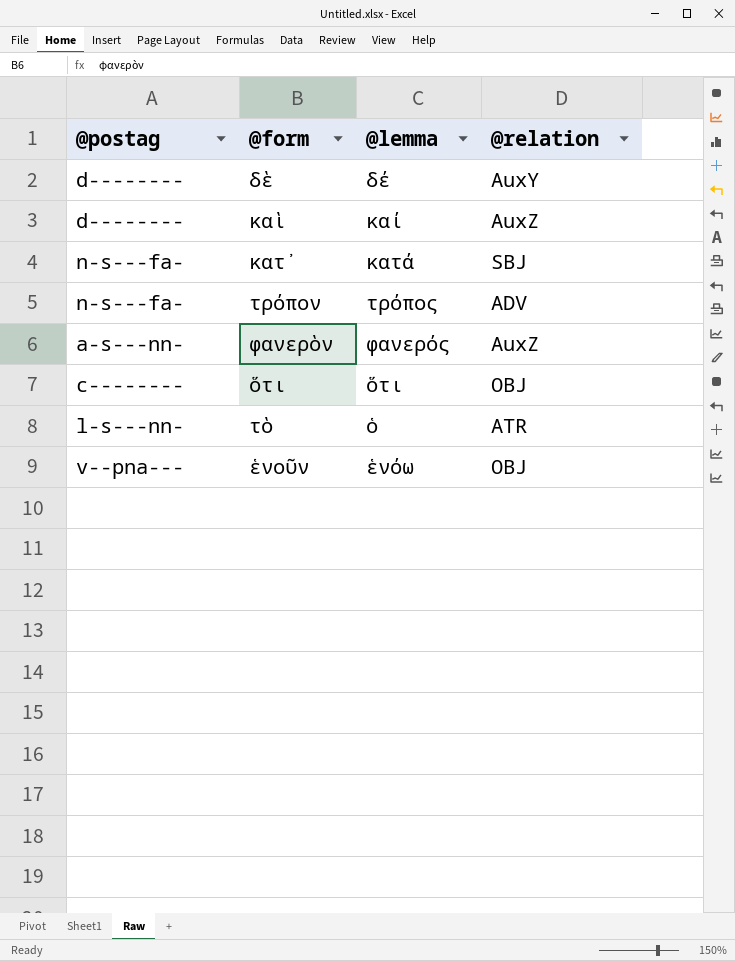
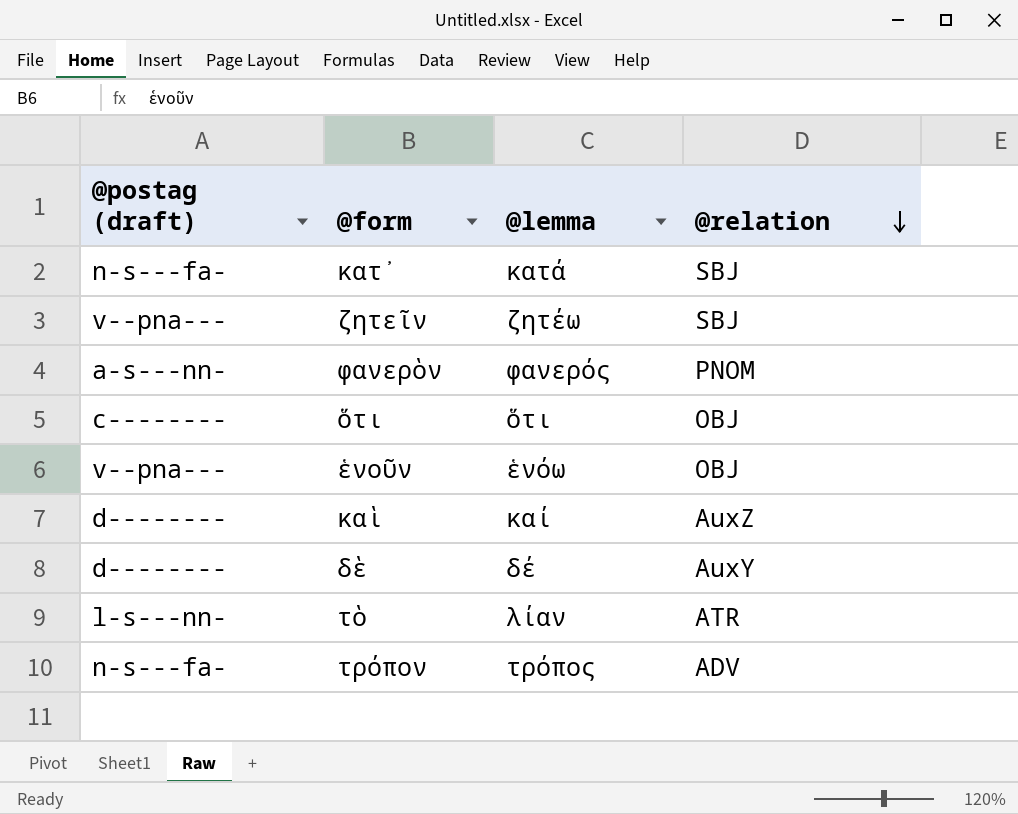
row order: none -> @relation descending
column name: @postag -> @postag (draft)
row ζητεῖν: none -> v--pna--- | ζητέω | SBJ
φανερὸν | @relation: AuxZ -> PNOM
τὸ | @lemma: ὁ -> λίαν

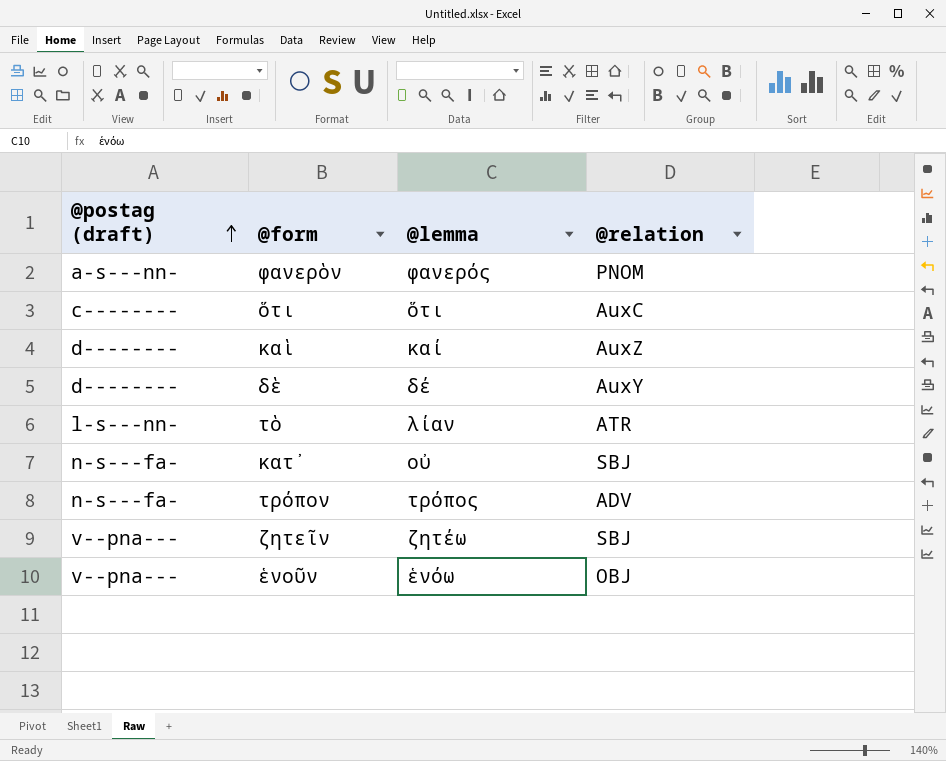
row order: @relation descending -> @postag (draft) ascending
ὅτι | @relation: OBJ -> AuxC
κατ᾽ | @lemma: κατά -> οὐ

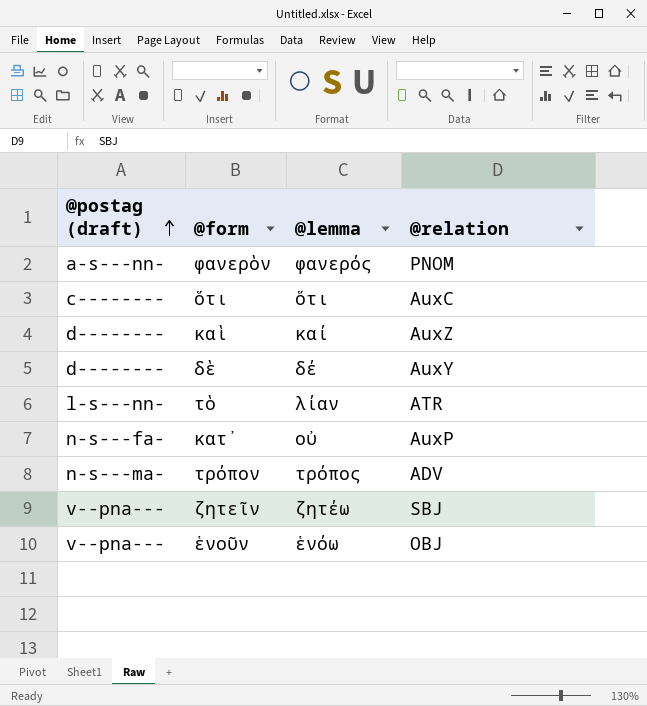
κατ᾽ | @relation: SBJ -> AuxP
τρόπον | @postag (draft): n-s---fa- -> n-s---ma-

